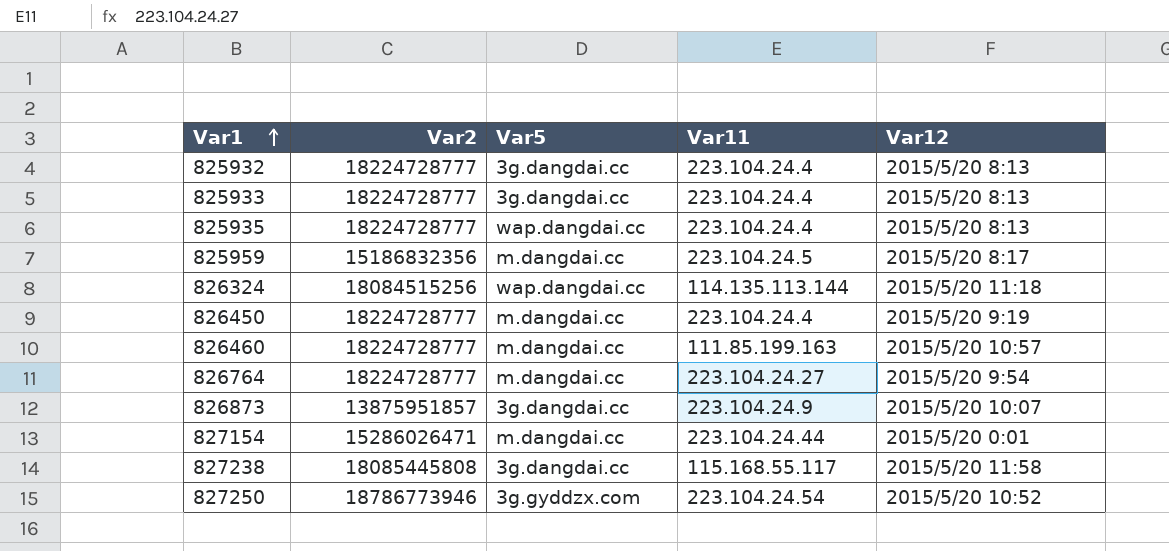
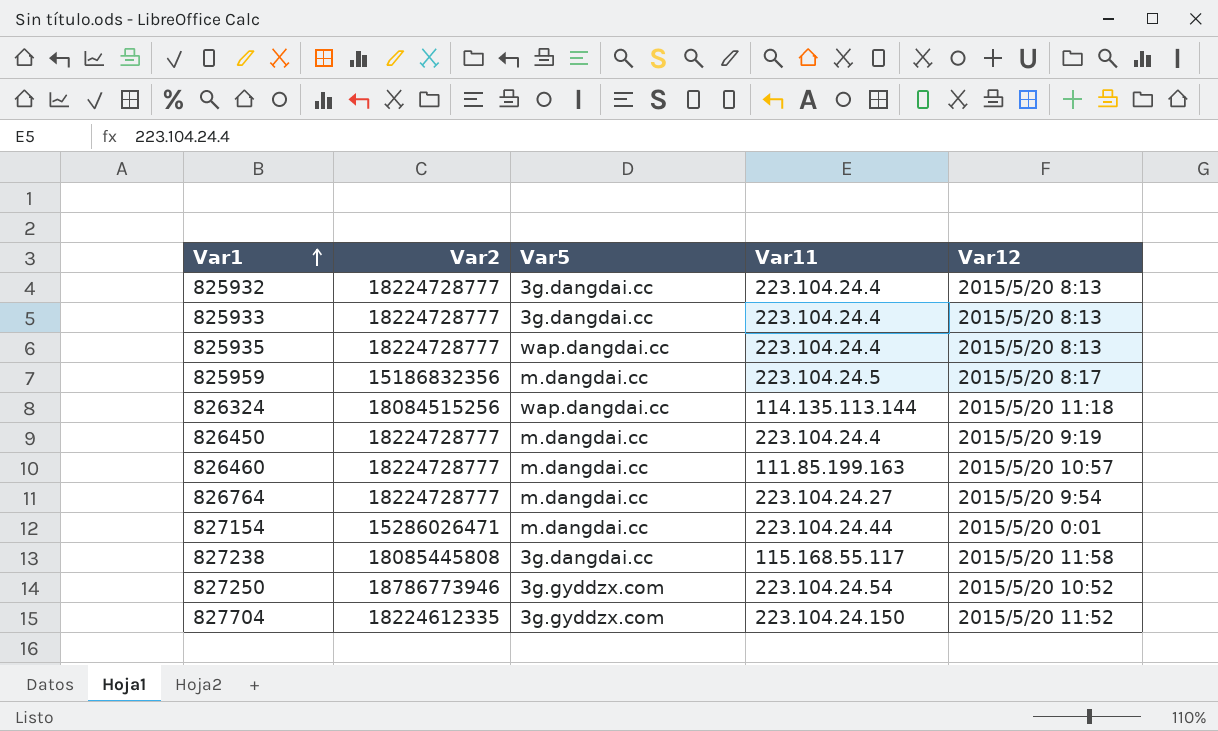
row 826873: 13875951857 | 3g.dangdai.cc | 223.104.24.9 | 2015/5/20 10:07 -> none
row 827704: none -> 18224612335 | 3g.gyddzx.com | 223.104.24.150 | 2015/5/20 11:52

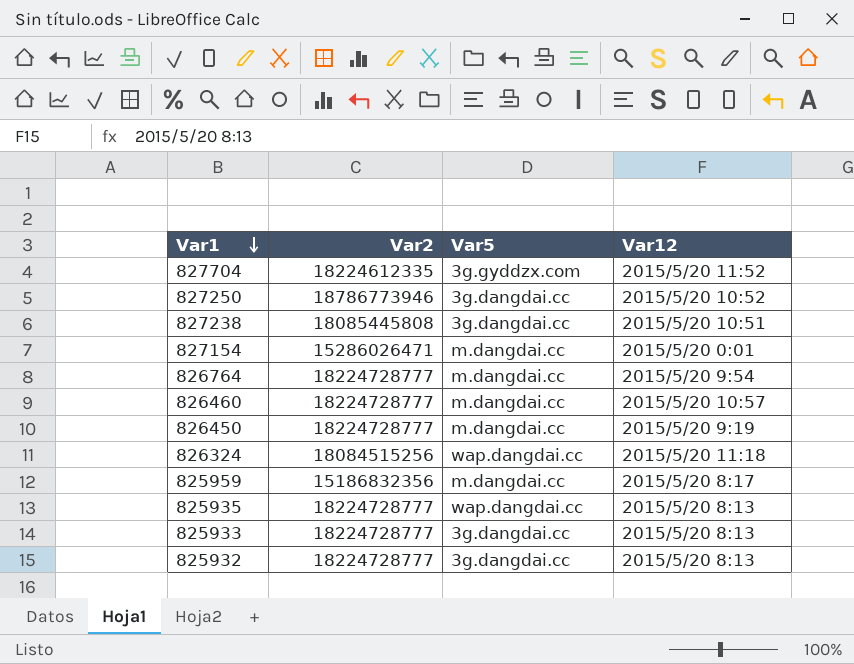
row order: Var1 ascending -> Var1 descending
column Var11 | position: 4 -> none
827250 | Var5: 3g.gyddzx.com -> 3g.dangdai.cc
827238 | Var12: 2015/5/20 11:58 -> 2015/5/20 10:51

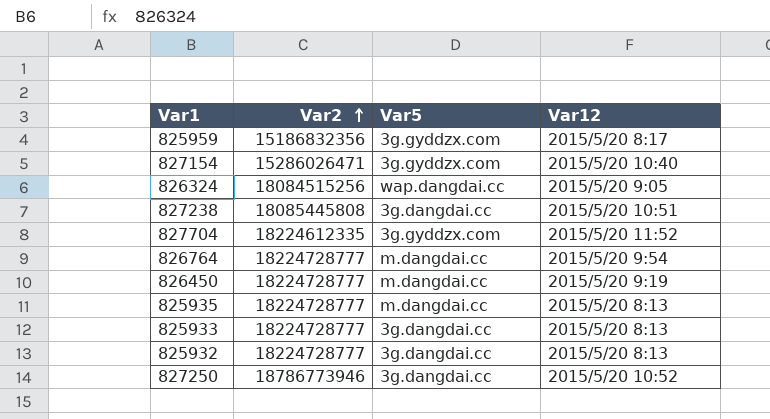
row order: Var1 descending -> Var2 ascending
row 826460: 18224728777 | m.dangdai.cc | 2015/5/20 10:57 -> none
825959 | Var5: m.dangdai.cc -> 3g.gyddzx.com
827154 | Var5: m.dangdai.cc -> 3g.gyddzx.com
827154 | Var12: 2015/5/20 0:01 -> 2015/5/20 10:40
826324 | Var12: 2015/5/20 11:18 -> 2015/5/20 9:05
825935 | Var5: wap.dangdai.cc -> m.dangdai.cc

